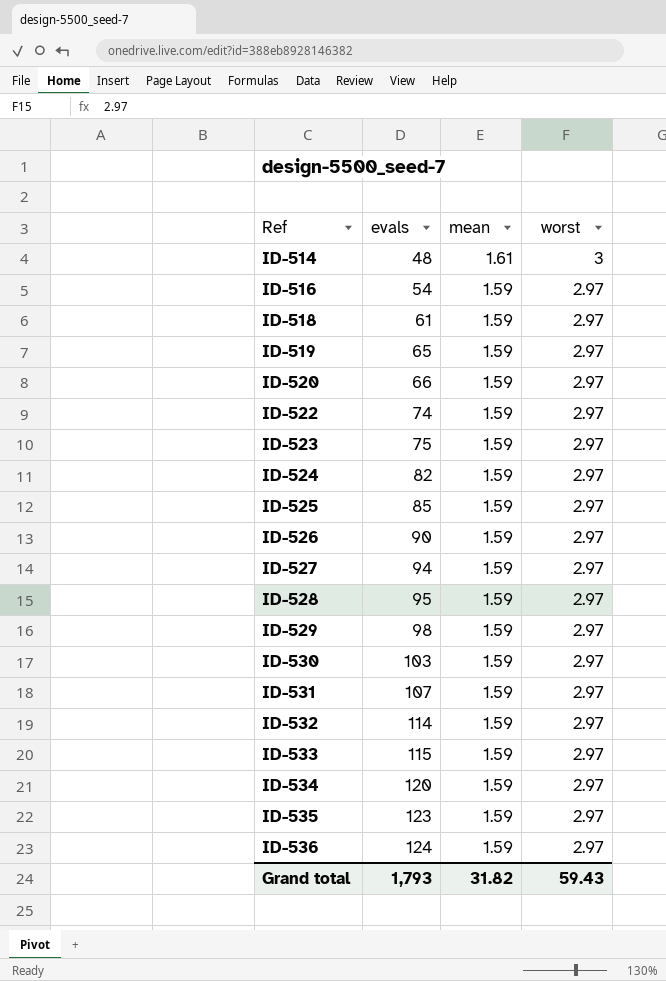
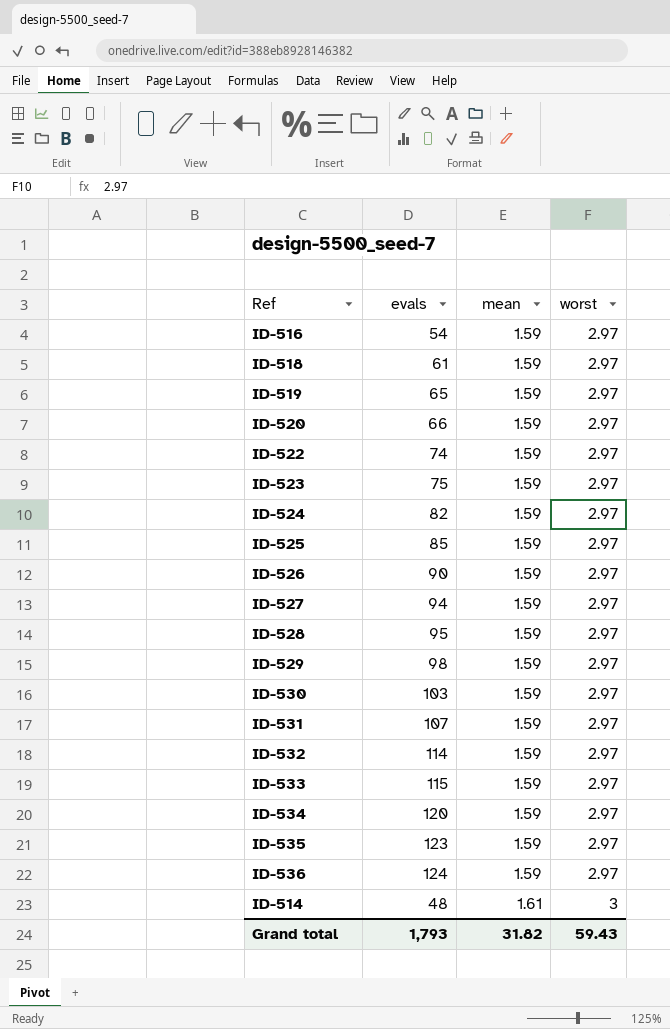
row order: Ref ascending -> mean ascending

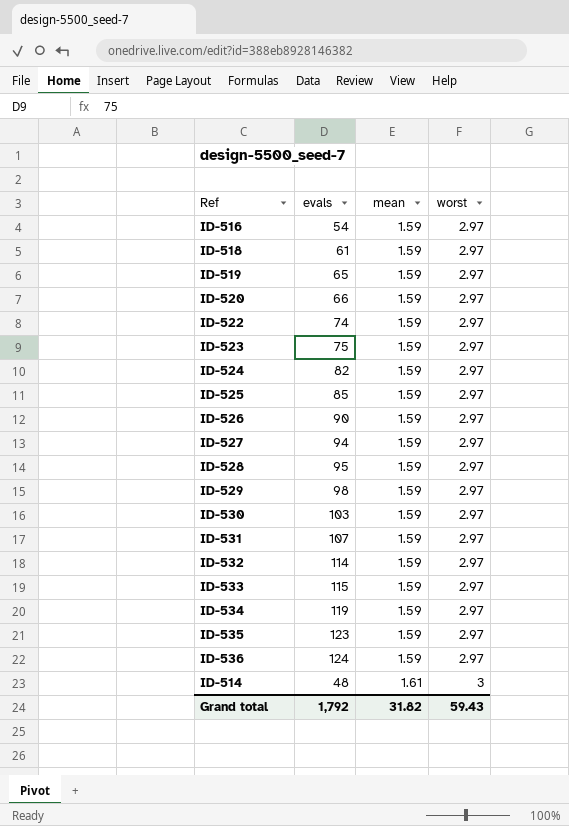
ID-534 | evals: 120 -> 119
Grand total | evals: 1,793 -> 1,792

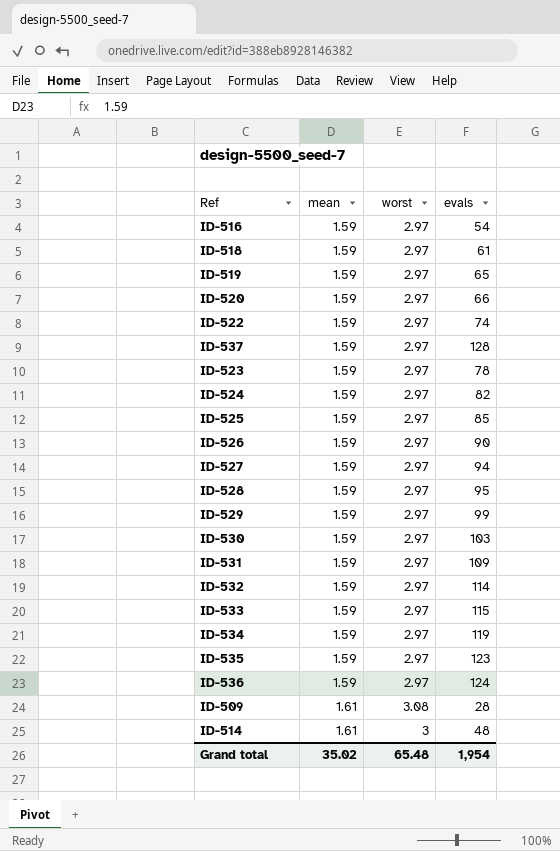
column evals | position: 2 -> 4
row ID-537: none -> 1.59 | 2.97 | 128
ID-523 | evals: 75 -> 78
ID-529 | evals: 98 -> 99
ID-531 | evals: 107 -> 109
row ID-509: none -> 1.61 | 3.08 | 28
Grand total | mean: 31.82 -> 35.02
Grand total | worst: 59.43 -> 65.48
Grand total | evals: 1,792 -> 1,954

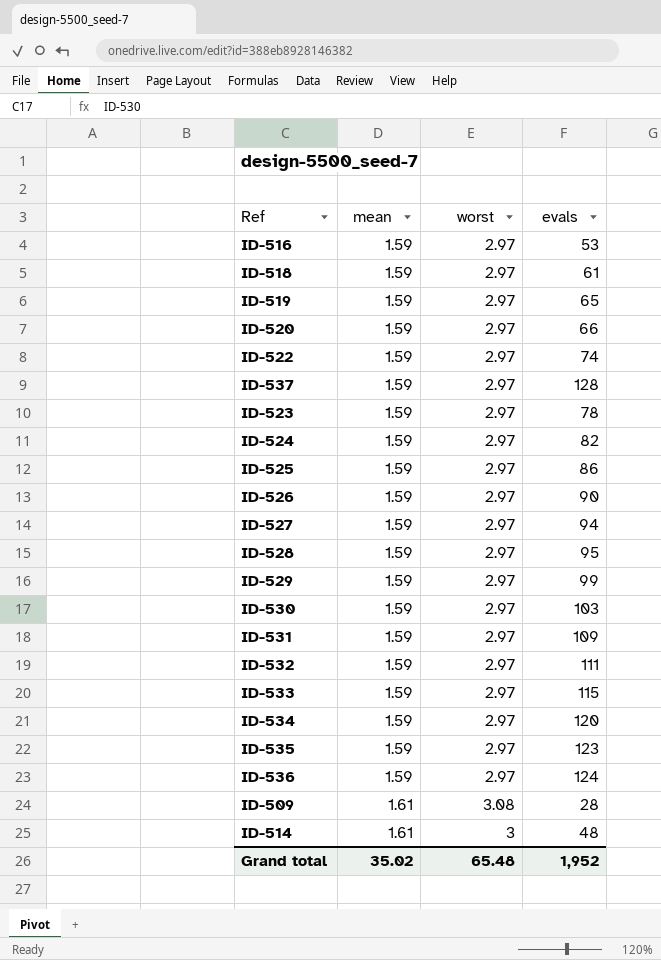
ID-516 | evals: 54 -> 53
ID-525 | evals: 85 -> 86
ID-532 | evals: 114 -> 111
ID-534 | evals: 119 -> 120
Grand total | evals: 1,954 -> 1,952

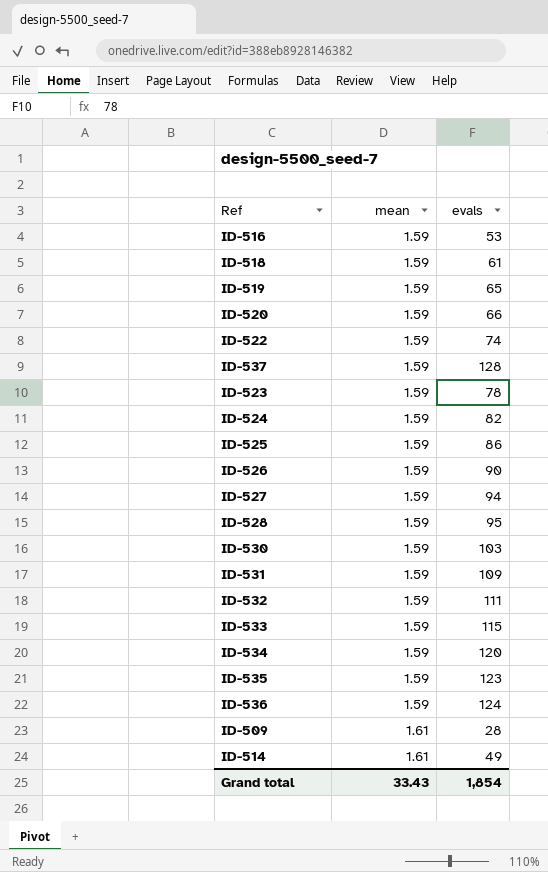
column worst | position: 3 -> none
row ID-529: 1.59 | 2.97 | 99 -> none
ID-514 | evals: 48 -> 49
Grand total | mean: 35.02 -> 33.43
Grand total | evals: 1,952 -> 1,854

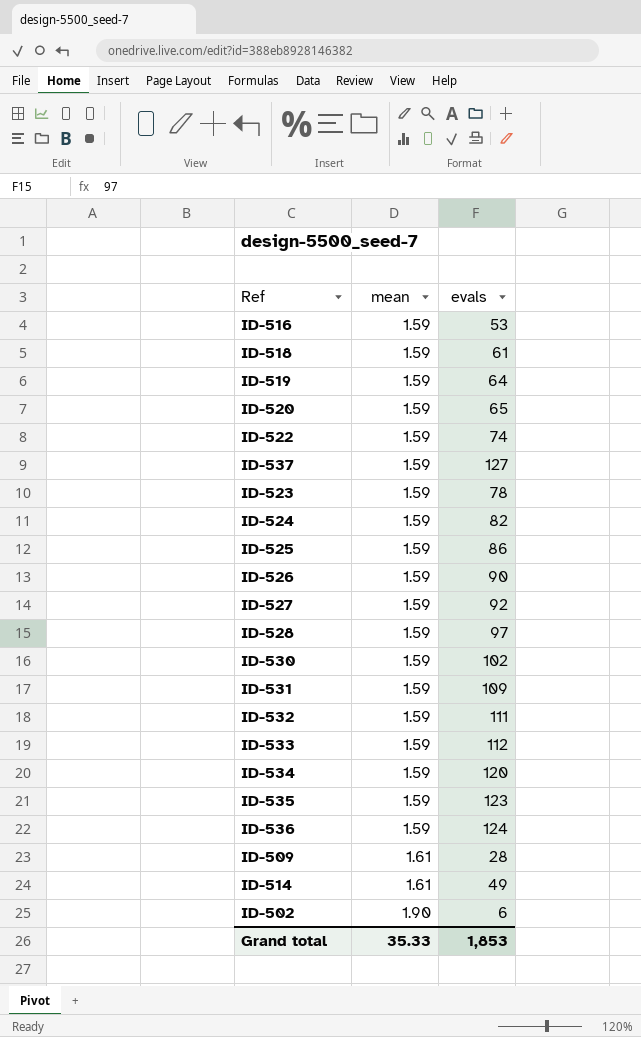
ID-519 | evals: 65 -> 64
ID-520 | evals: 66 -> 65
ID-537 | evals: 128 -> 127
ID-527 | evals: 94 -> 92
ID-528 | evals: 95 -> 97
ID-530 | evals: 103 -> 102
ID-533 | evals: 115 -> 112
row ID-502: none -> 1.90 | 6
Grand total | mean: 33.43 -> 35.33
Grand total | evals: 1,854 -> 1,853

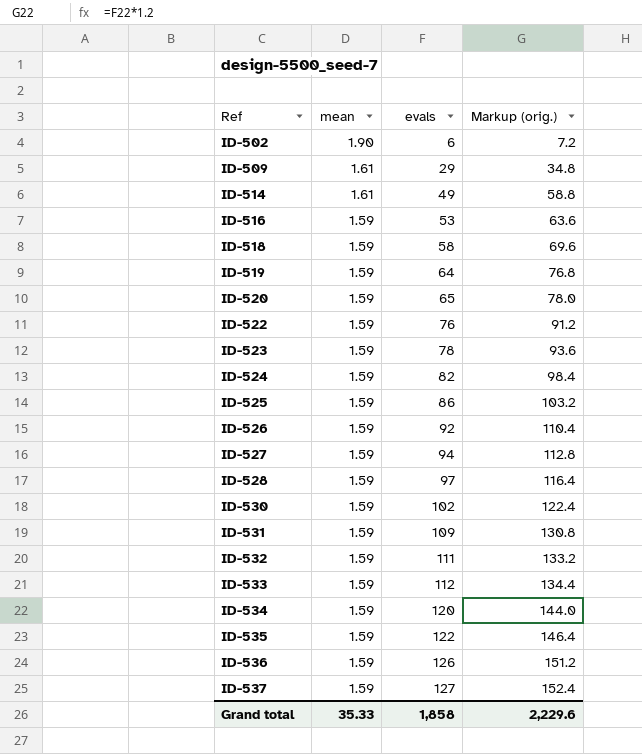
row order: mean ascending -> Ref ascending
column Markup (orig.) | formula: none -> [evals] * 1.2
ID-509 | evals: 28 -> 29
ID-518 | evals: 61 -> 58
ID-522 | evals: 74 -> 76
ID-526 | evals: 90 -> 92
ID-527 | evals: 92 -> 94
ID-535 | evals: 123 -> 122
ID-536 | evals: 124 -> 126
Grand total | evals: 1,853 -> 1,858

